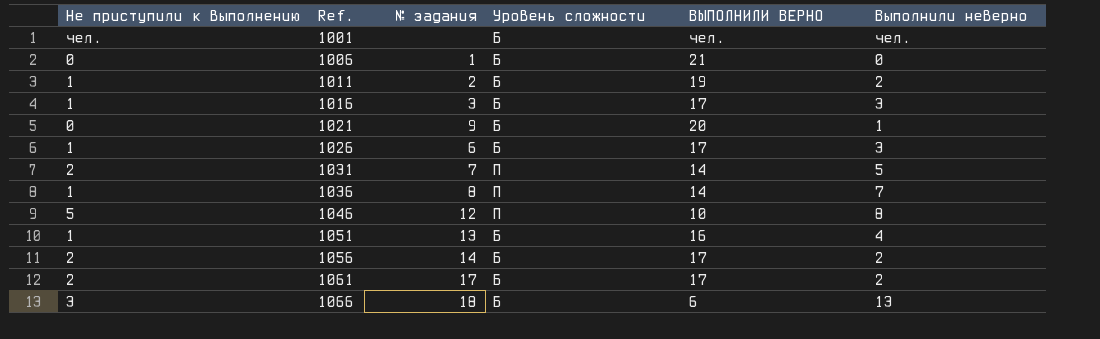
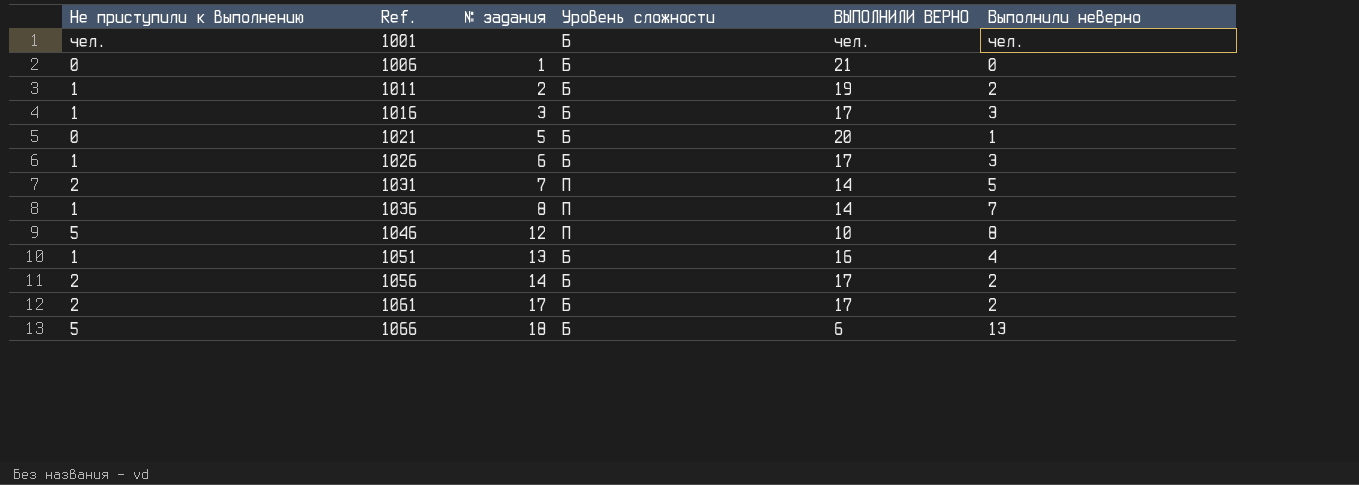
1021 | № задания: 9 -> 5
1066 | Не приступили к выполнению: 3 -> 5

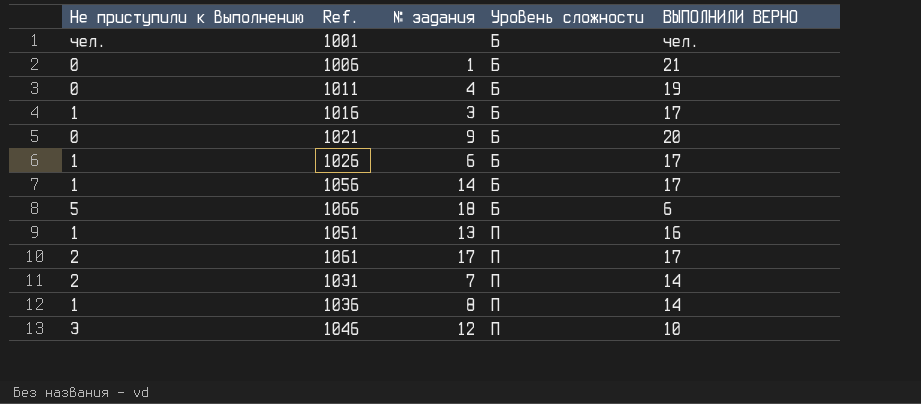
row order: Ref. ascending -> Уровень сложности ascending
column Выполнили неверно | position: 6 -> none
1011 | Не приступили к выполнению: 1 -> 0
1011 | № задания: 2 -> 4
1021 | № задания: 5 -> 9
1056 | Не приступили к выполнению: 2 -> 1
1051 | Уровень сложности: Б -> П
1061 | Уровень сложности: Б -> П
1046 | Не приступили к выполнению: 5 -> 3

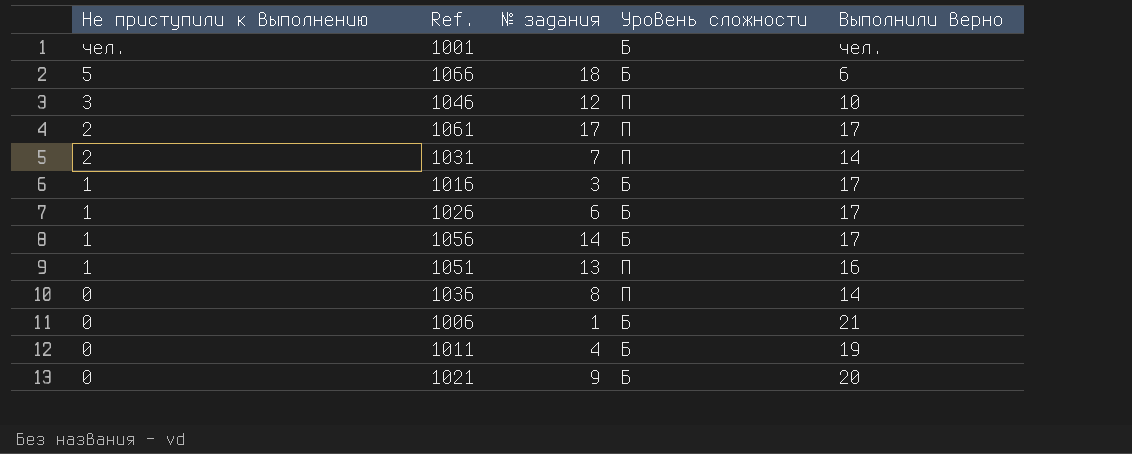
row order: Уровень сложности ascending -> Не приступили к выполнению descending
column name: ВЫПОЛНИЛИ ВЕРНО -> Выполнили верно
1036 | Не приступили к выполнению: 1 -> 0

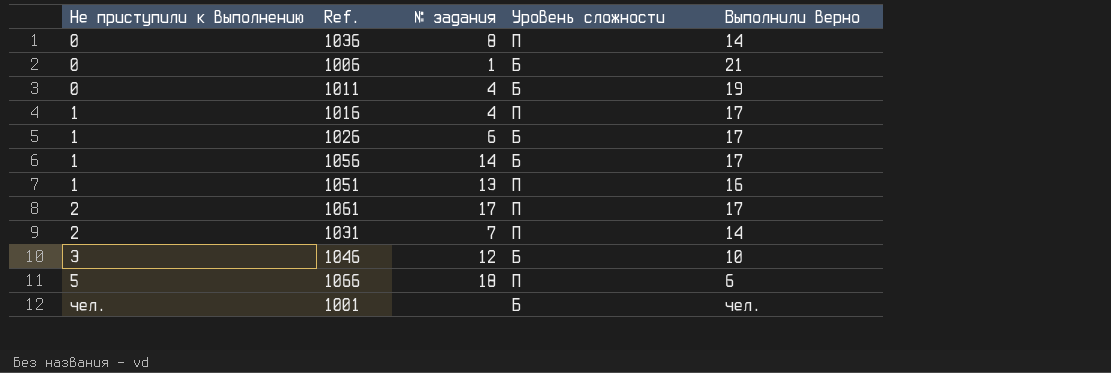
row order: Не приступили к выполнению descending -> Не приступили к выполнению ascending
row 1021: 0 | 9 | Б | 20 -> none
1016 | № задания: 3 -> 4
1016 | Уровень сложности: Б -> П
1046 | Уровень сложности: П -> Б
1066 | Уровень сложности: Б -> П

